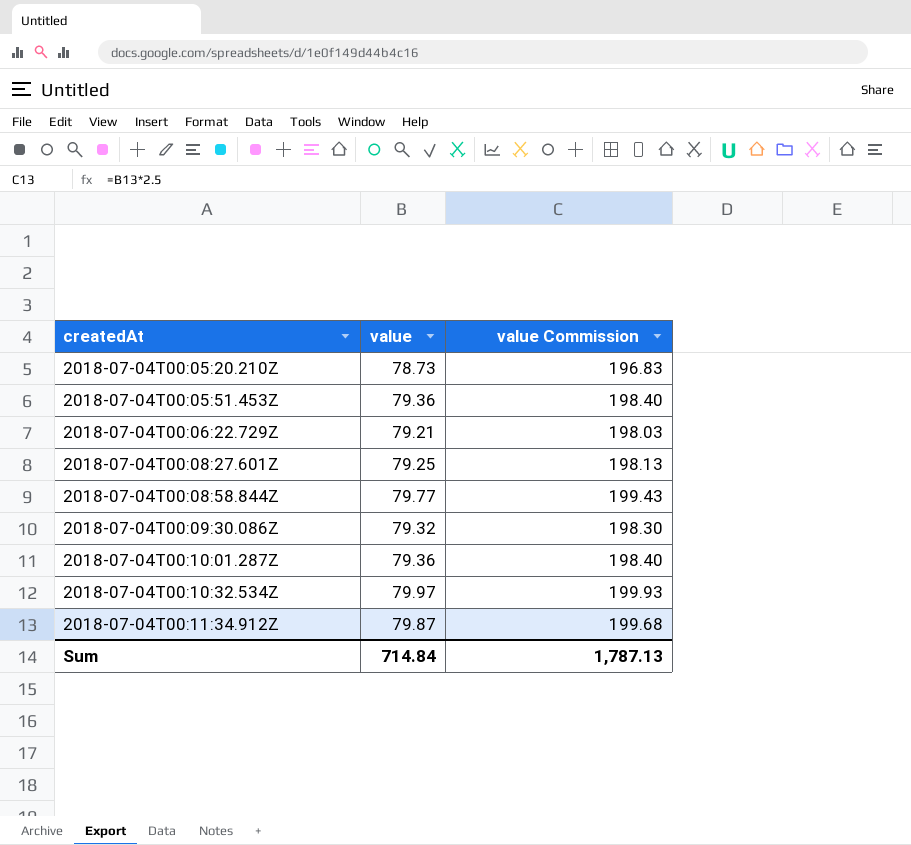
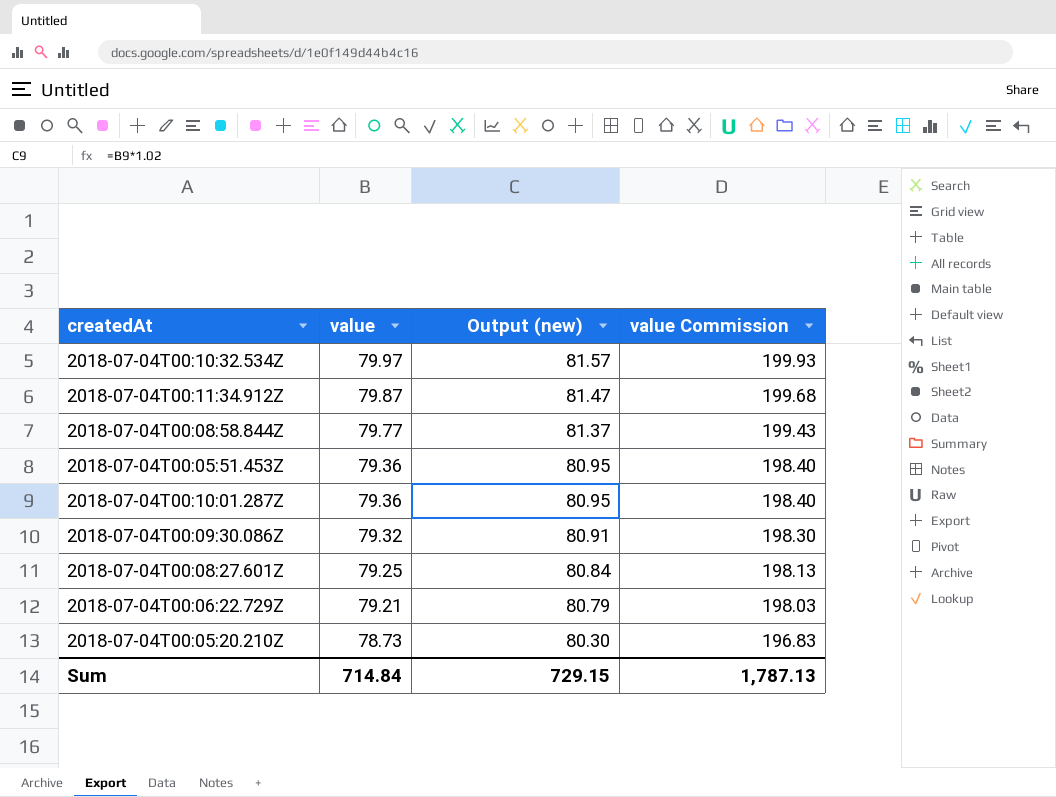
row order: createdAt ascending -> value descending
column Output (new) | formula: none -> [value] * 1.02

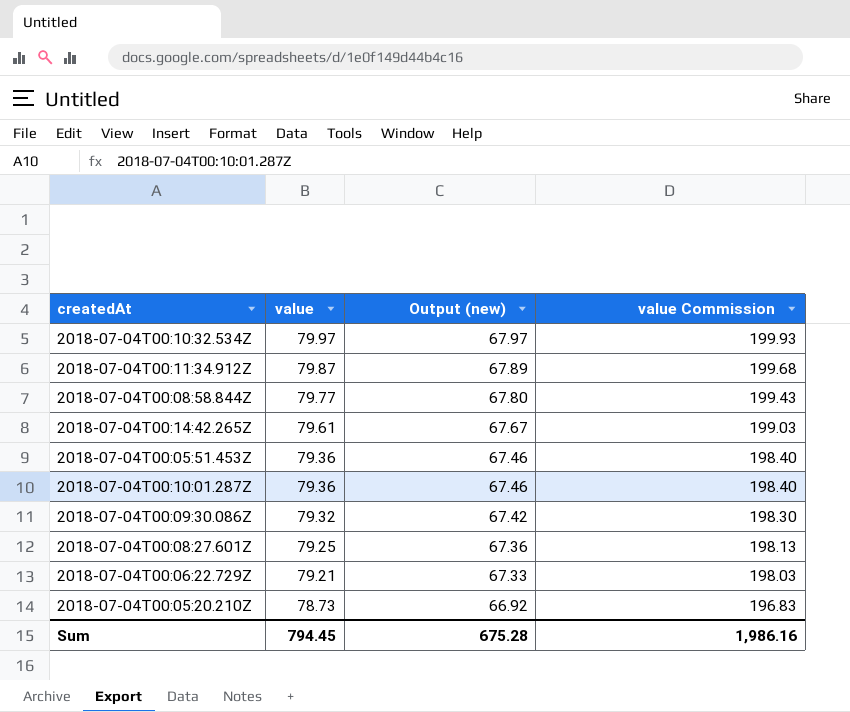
column Output (new) | formula: [value] * 1.02 -> [value] * 0.85
row 2018-07-04T00:14:42.265Z: none -> 79.61 | 67.67 | 199.03
Sum | value: 714.84 -> 794.45
Sum | Output (new): 729.15 -> 675.28
Sum | value Commission: 1,787.13 -> 1,986.16

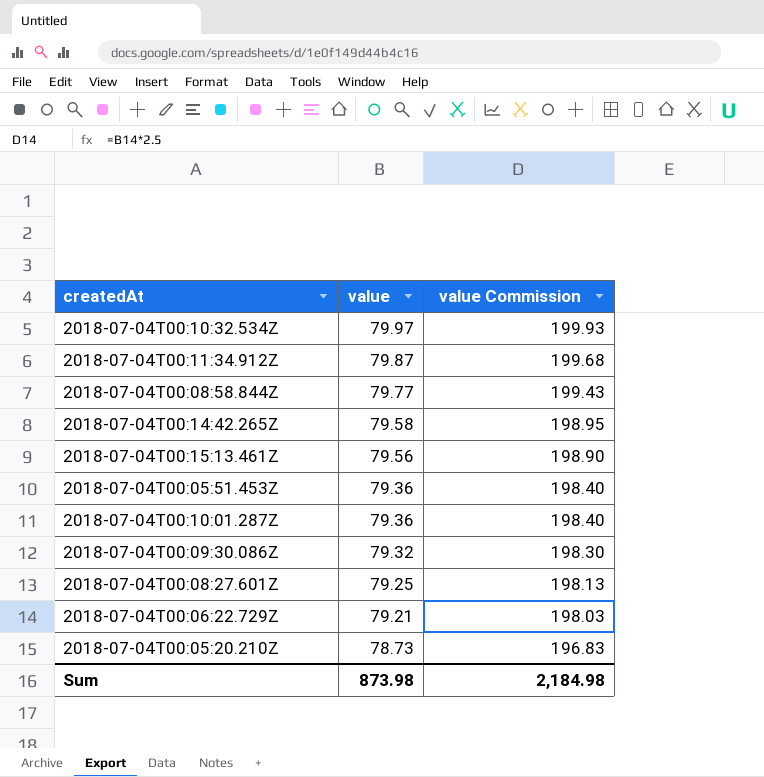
column Output (new) | formula: [value] * 0.85 -> none
2018-07-04T00:14:42.265Z | value: 79.61 -> 79.58
2018-07-04T00:14:42.265Z | value Commission: 199.03 -> 198.95
row 2018-07-04T00:15:13.461Z: none -> 79.56 | 198.90
Sum | value: 794.45 -> 873.98
Sum | value Commission: 1,986.16 -> 2,184.98

